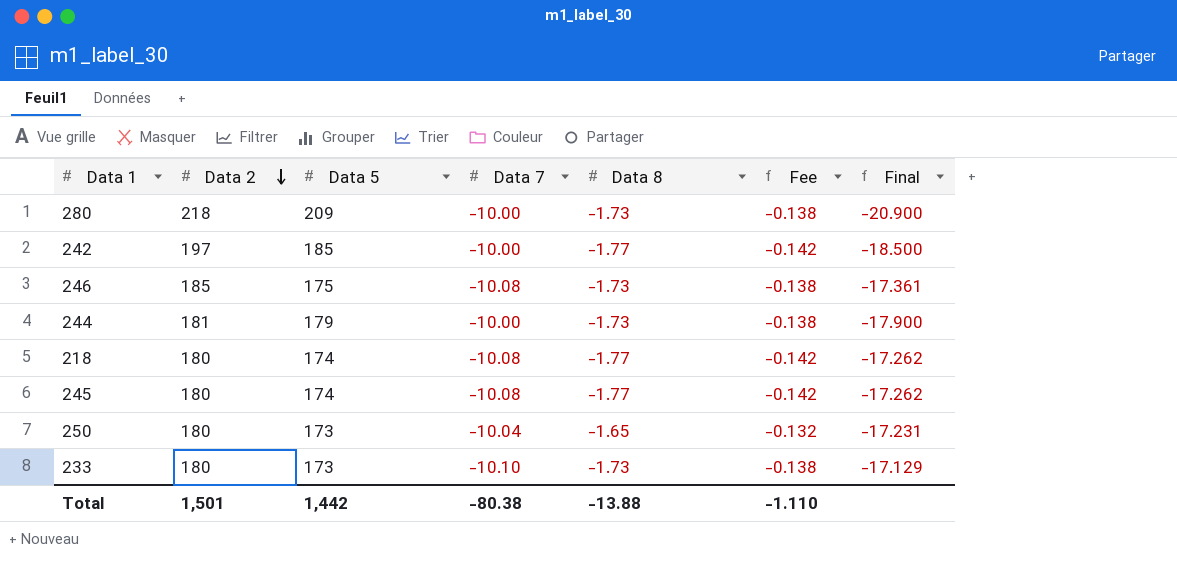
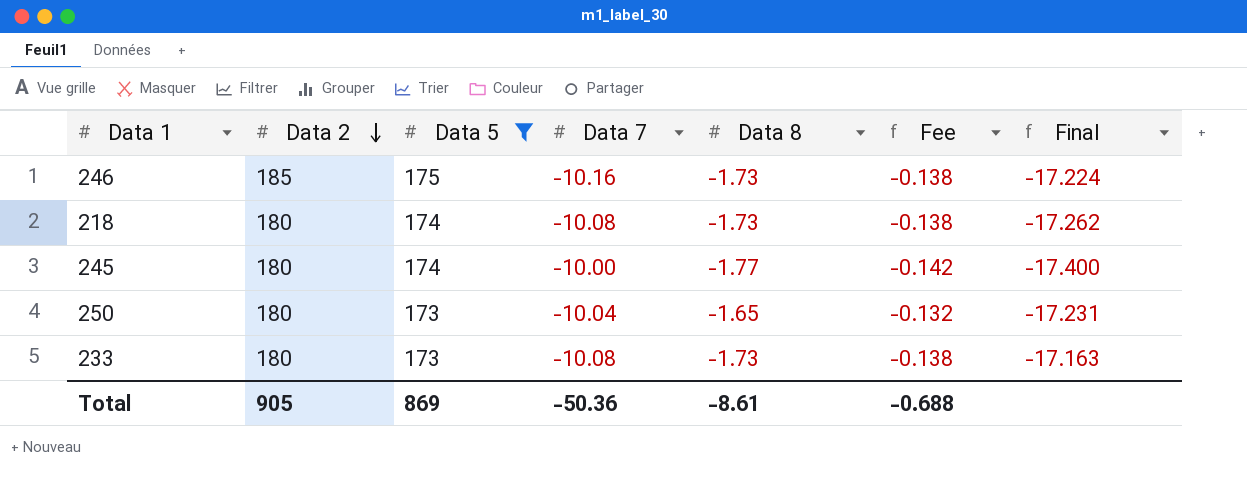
filter: none -> Data 5 <= 175
246 | Data 7: -10.08 -> -10.16
246 | Final: -17.361 -> -17.224
218 | Data 8: -1.77 -> -1.73
218 | Fee: -0.142 -> -0.138
245 | Data 7: -10.08 -> -10.00
245 | Final: -17.262 -> -17.400
233 | Data 7: -10.10 -> -10.08
233 | Final: -17.129 -> -17.163
Total | Data 2: 1,501 -> 905
Total | Data 5: 1,442 -> 869
Total | Data 7: -80.38 -> -50.36
Total | Data 8: -13.88 -> -8.61
Total | Fee: -1.110 -> -0.688

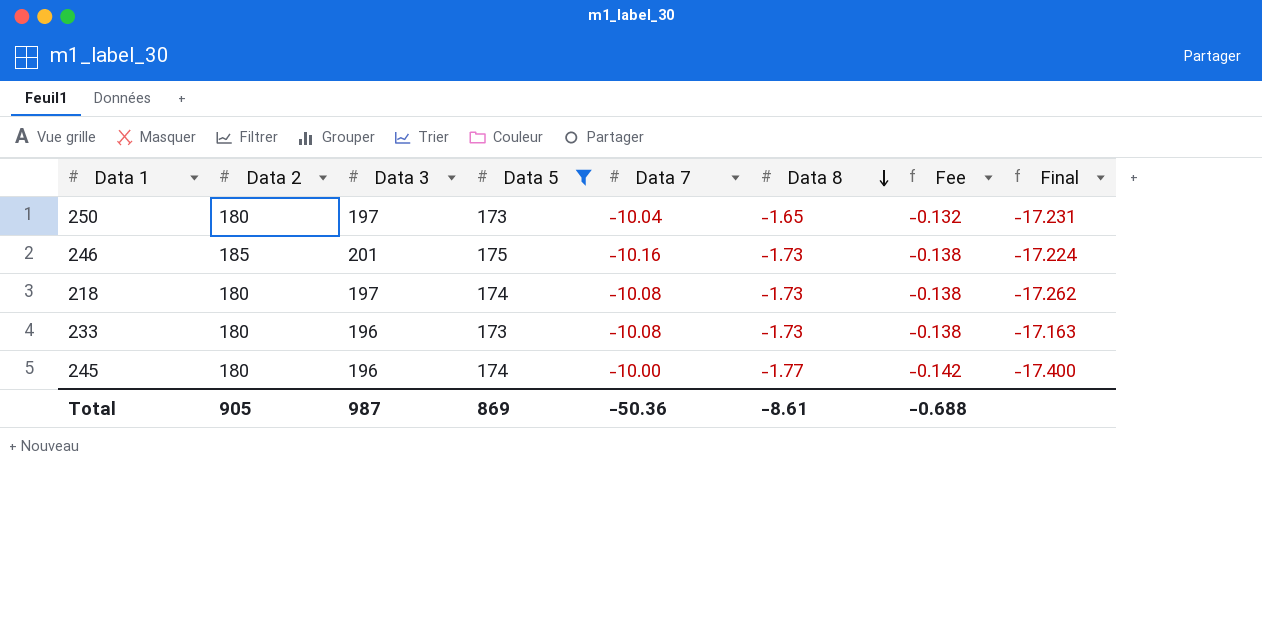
row order: Data 2 descending -> Data 8 descending
column Data 3 | position: none -> 3

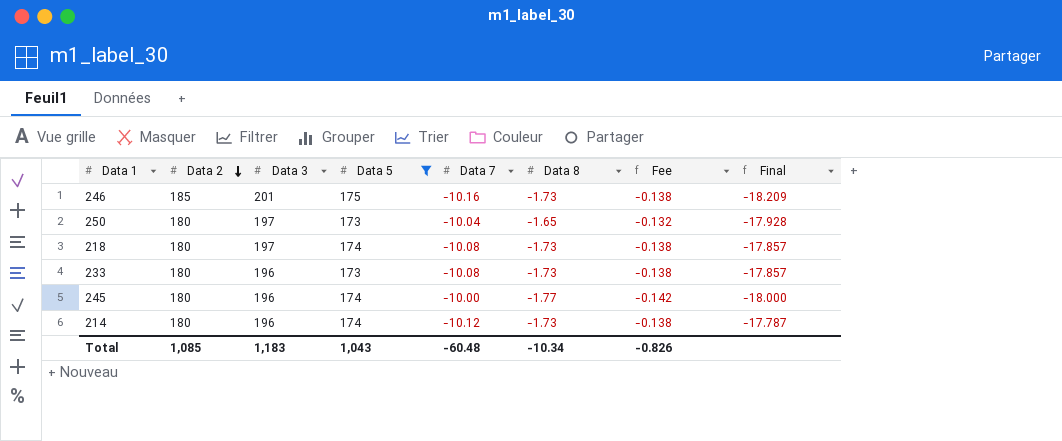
row order: Data 8 descending -> Data 2 descending
column Final | formula: [Data 5] / [Data 7] -> [Data 2] / [Data 7]
row 214: none -> 180 | 196 | 174 | -10.12 | -1.73 | -0.138 | -17.787
Total | Data 2: 905 -> 1,085
Total | Data 3: 987 -> 1,183
Total | Data 5: 869 -> 1,043
Total | Data 7: -50.36 -> -60.48
Total | Data 8: -8.61 -> -10.34
Total | Fee: -0.688 -> -0.826

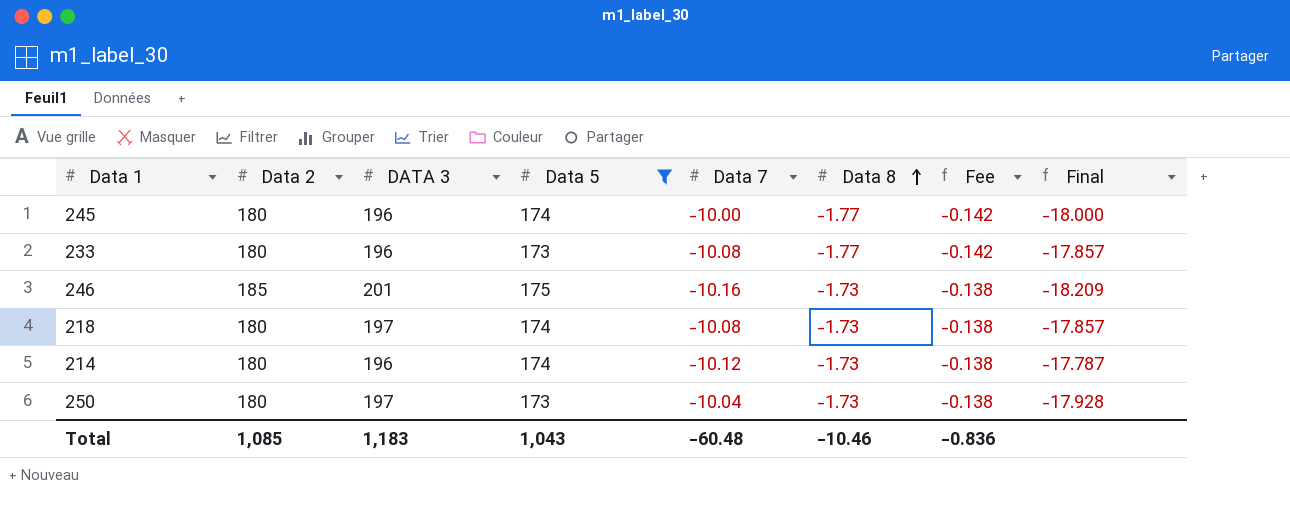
row order: Data 2 descending -> Data 8 ascending
column name: Data 3 -> DATA 3
233 | Data 8: -1.73 -> -1.77
233 | Fee: -0.138 -> -0.142
250 | Data 8: -1.65 -> -1.73
250 | Fee: -0.132 -> -0.138
Total | Data 8: -10.34 -> -10.46
Total | Fee: -0.826 -> -0.836

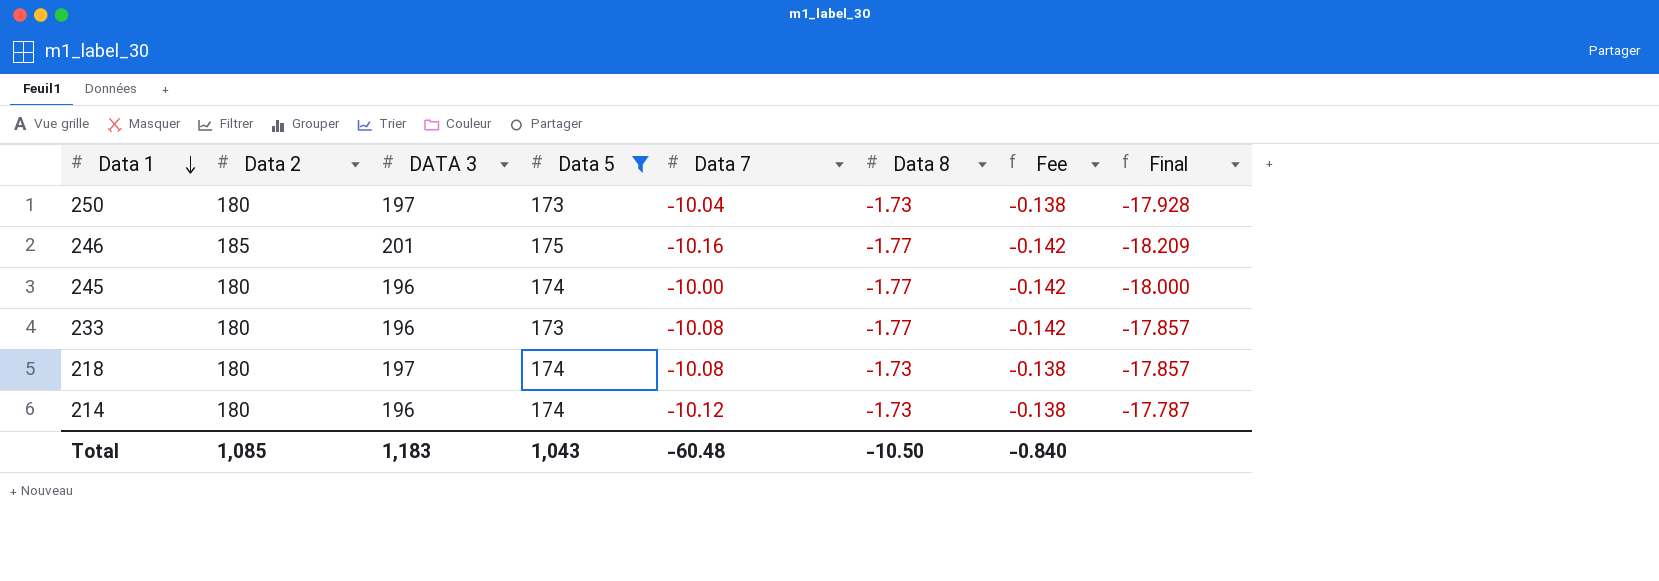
row order: Data 8 ascending -> Data 1 descending
246 | Data 8: -1.73 -> -1.77
246 | Fee: -0.138 -> -0.142
Total | Data 8: -10.46 -> -10.50
Total | Fee: -0.836 -> -0.840

